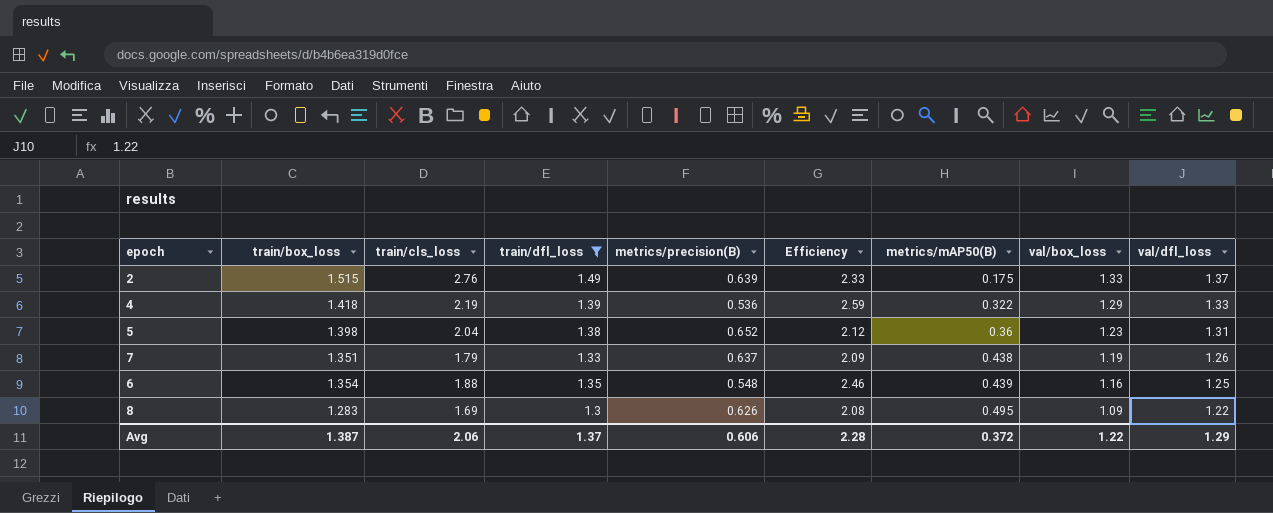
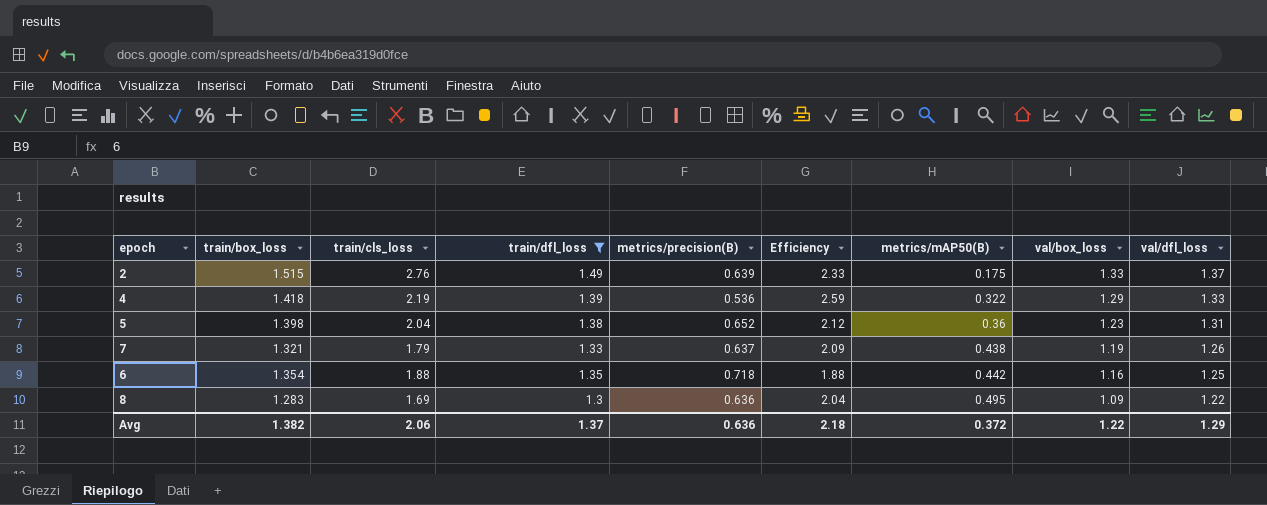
7 | train/box_loss: 1.351 -> 1.321
6 | metrics/precision(B): 0.548 -> 0.718
6 | Efficiency: 2.46 -> 1.88
6 | metrics/mAP50(B): 0.439 -> 0.442
8 | metrics/precision(B): 0.626 -> 0.636
8 | Efficiency: 2.08 -> 2.04
Avg | train/box_loss: 1.387 -> 1.382
Avg | metrics/precision(B): 0.606 -> 0.636
Avg | Efficiency: 2.28 -> 2.18

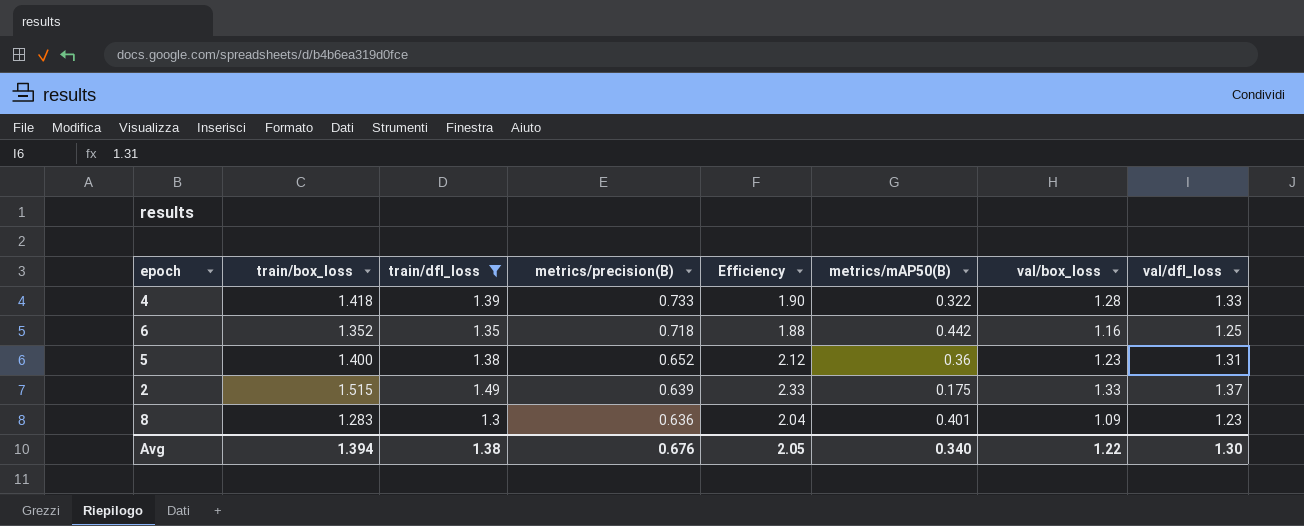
row order: metrics/mAP50(B) ascending -> metrics/precision(B) descending
column train/cls_loss | position: 3 -> none
row 7: 1.321 | 1.79 | 1.33 | 0.637 | 2.09 | 0.438 | 1.19 | 1.26 -> none
4 | metrics/precision(B): 0.536 -> 0.733
4 | Efficiency: 2.59 -> 1.90
4 | val/box_loss: 1.29 -> 1.28
6 | train/box_loss: 1.354 -> 1.352
5 | train/box_loss: 1.398 -> 1.400
8 | metrics/mAP50(B): 0.495 -> 0.401
8 | val/dfl_loss: 1.22 -> 1.23
Avg | train/box_loss: 1.382 -> 1.394
Avg | train/dfl_loss: 1.37 -> 1.38
Avg | metrics/precision(B): 0.636 -> 0.676
Avg | Efficiency: 2.18 -> 2.05
Avg | metrics/mAP50(B): 0.372 -> 0.340
Avg | val/dfl_loss: 1.29 -> 1.30

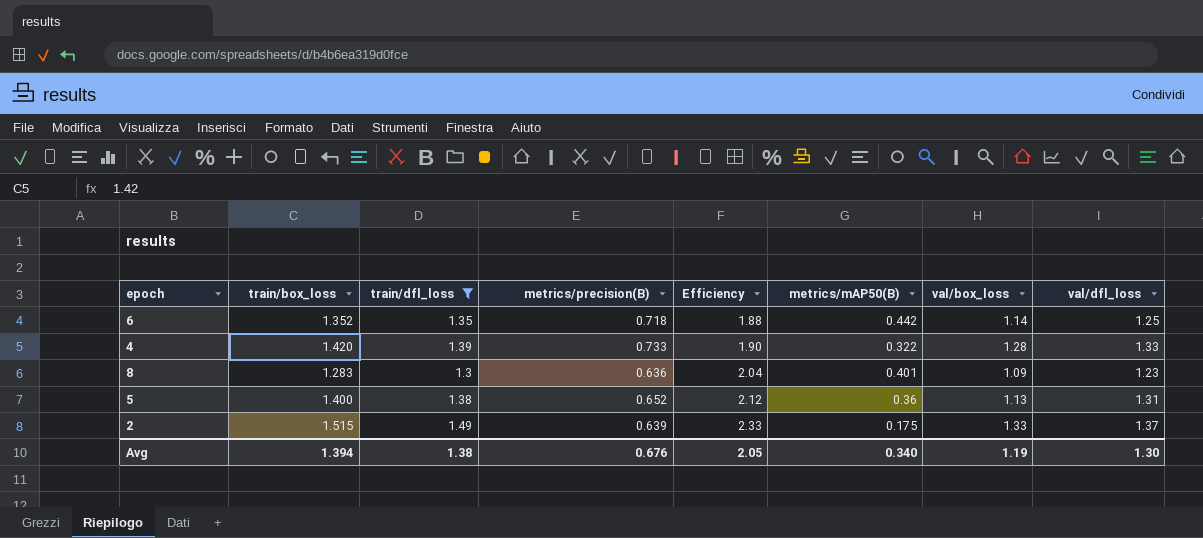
row order: metrics/precision(B) descending -> Efficiency ascending
6 | val/box_loss: 1.16 -> 1.14
4 | train/box_loss: 1.418 -> 1.420
5 | val/box_loss: 1.23 -> 1.13
Avg | val/box_loss: 1.22 -> 1.19

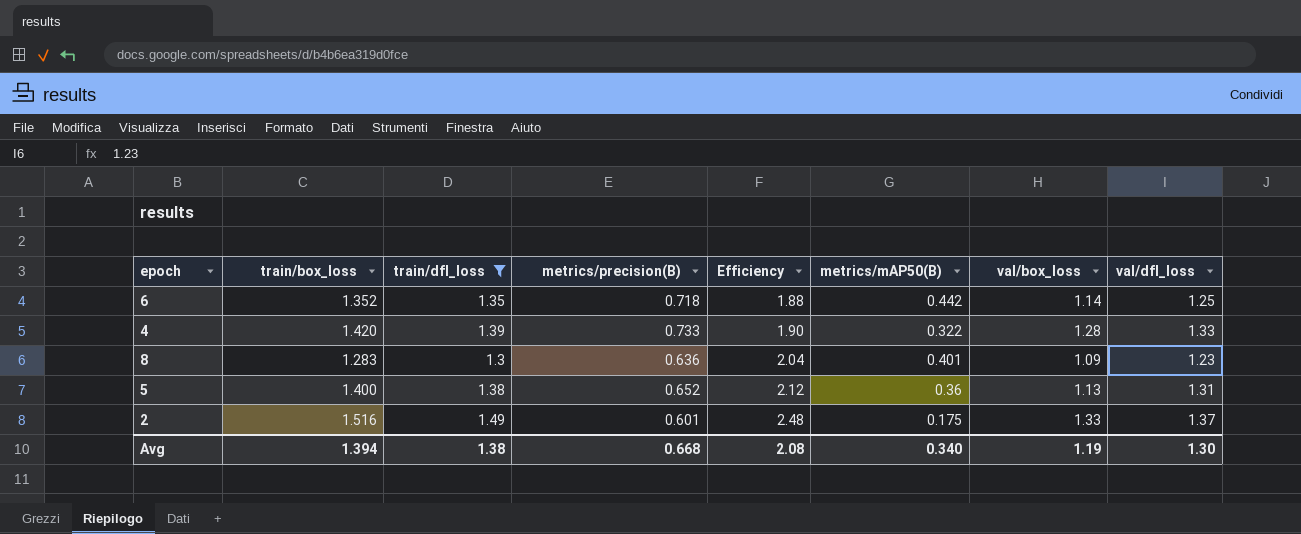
2 | train/box_loss: 1.515 -> 1.516
2 | metrics/precision(B): 0.639 -> 0.601
2 | Efficiency: 2.33 -> 2.48
Avg | metrics/precision(B): 0.676 -> 0.668
Avg | Efficiency: 2.05 -> 2.08

